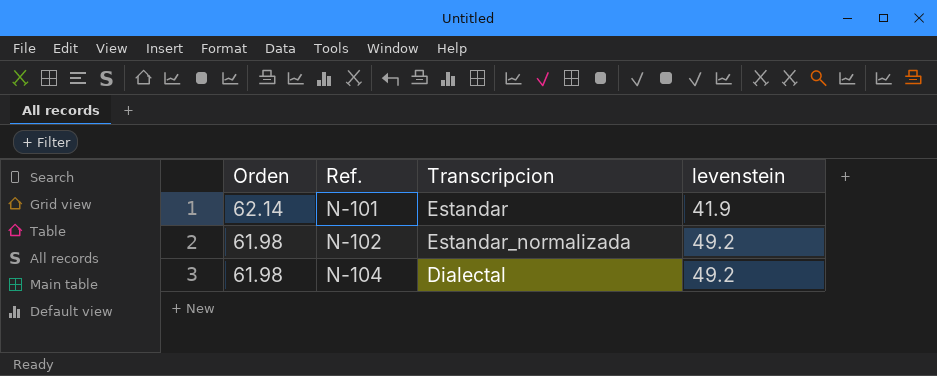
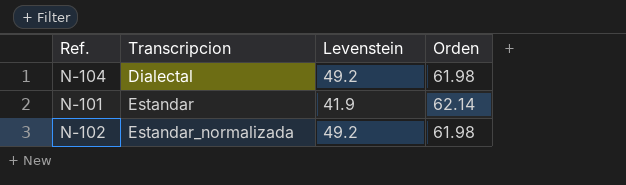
row order: Orden descending -> Transcripcion ascending
column name: levenstein -> Levenstein
column Orden | position: 1 -> 4

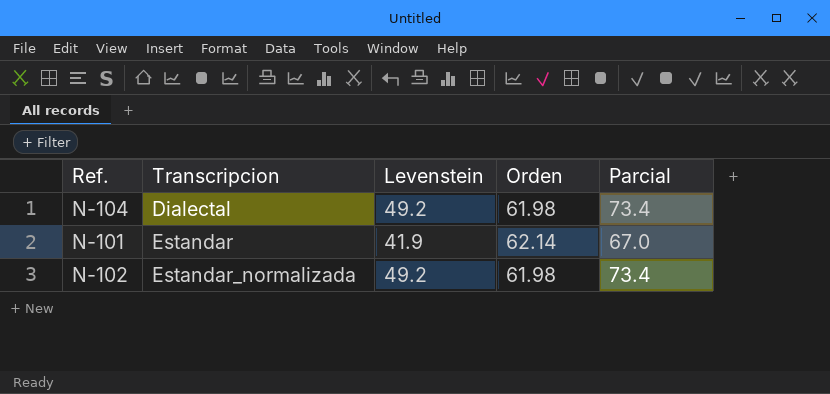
column Parcial | position: none -> 5

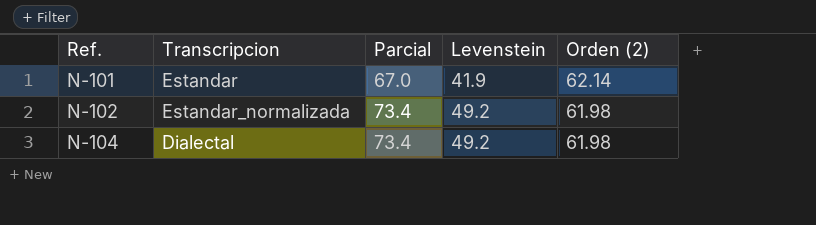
row order: Transcripcion ascending -> Ref. ascending
column Parcial | position: 5 -> 3
column name: Orden -> Orden (2)

